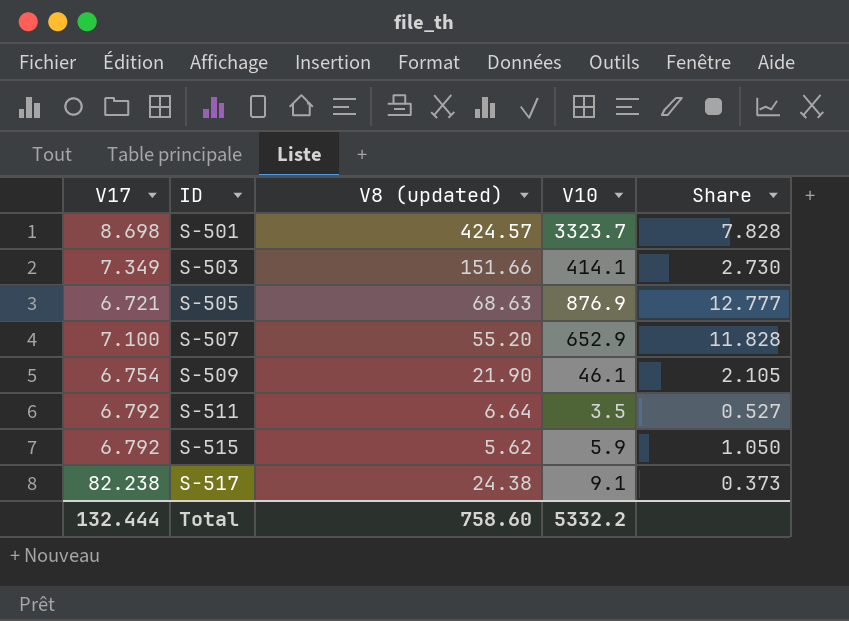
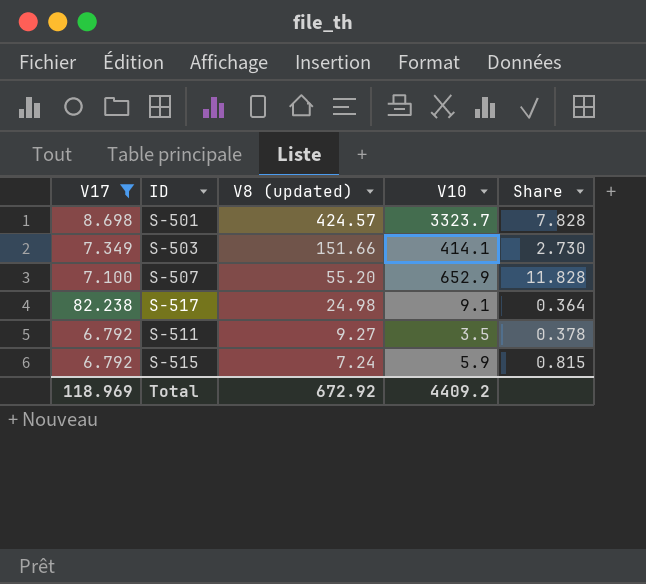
filter: none -> V17 >= 6.792
row order: ID ascending -> V8 (updated) descending
S-517 | V8 (updated): 24.38 -> 24.98
S-517 | Share: 0.373 -> 0.364
S-511 | V8 (updated): 6.64 -> 9.27
S-511 | Share: 0.527 -> 0.378
S-515 | V8 (updated): 5.62 -> 7.24
S-515 | Share: 1.050 -> 0.815
Total | V17: 132.444 -> 118.969
Total | V8 (updated): 758.60 -> 672.92
Total | V10: 5332.2 -> 4409.2

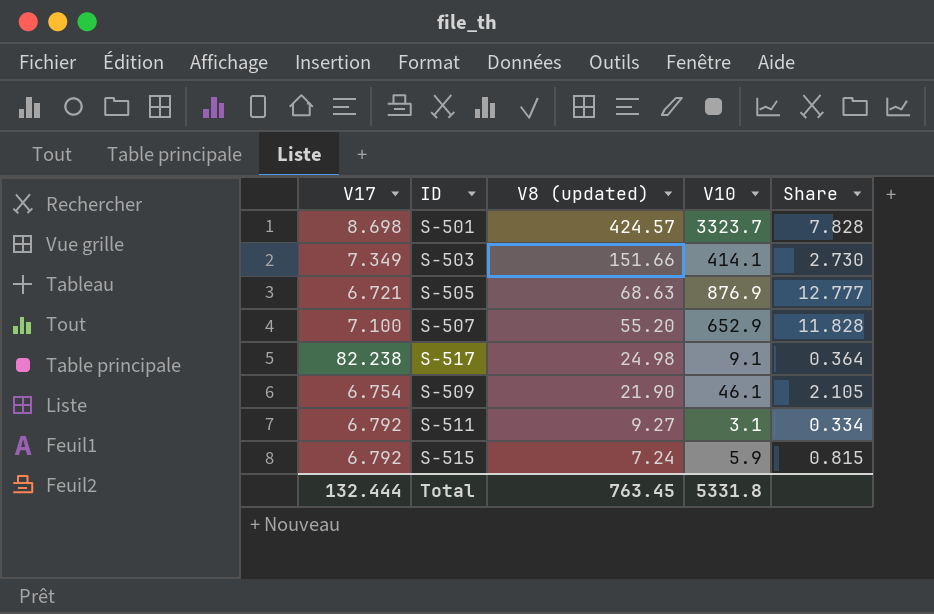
filter: V17 >= 6.792 -> none
S-511 | V10: 3.5 -> 3.1
S-511 | Share: 0.378 -> 0.334
Total | V17: 118.969 -> 132.444
Total | V8 (updated): 672.92 -> 763.45
Total | V10: 4409.2 -> 5331.8

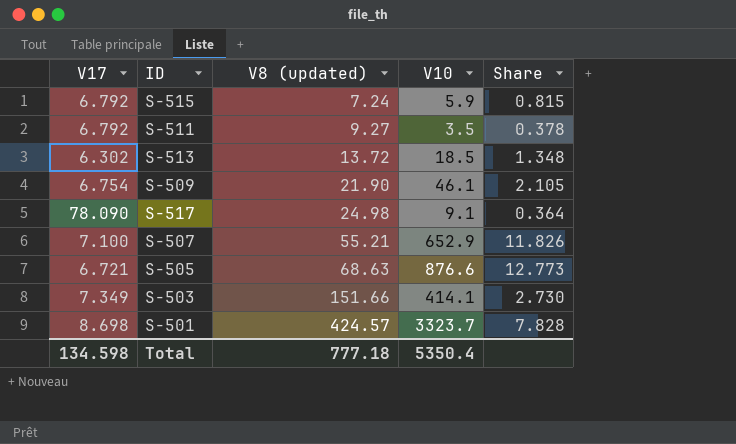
row order: V8 (updated) descending -> V8 (updated) ascending
S-511 | V10: 3.1 -> 3.5
S-511 | Share: 0.334 -> 0.378
row S-513: none -> 6.302 | 13.72 | 18.5 | 1.348
S-517 | V17: 82.238 -> 78.090
S-507 | V8 (updated): 55.20 -> 55.21
S-507 | Share: 11.828 -> 11.826
S-505 | V10: 876.9 -> 876.6
S-505 | Share: 12.777 -> 12.773
Total | V17: 132.444 -> 134.598
Total | V8 (updated): 763.45 -> 777.18
Total | V10: 5331.8 -> 5350.4

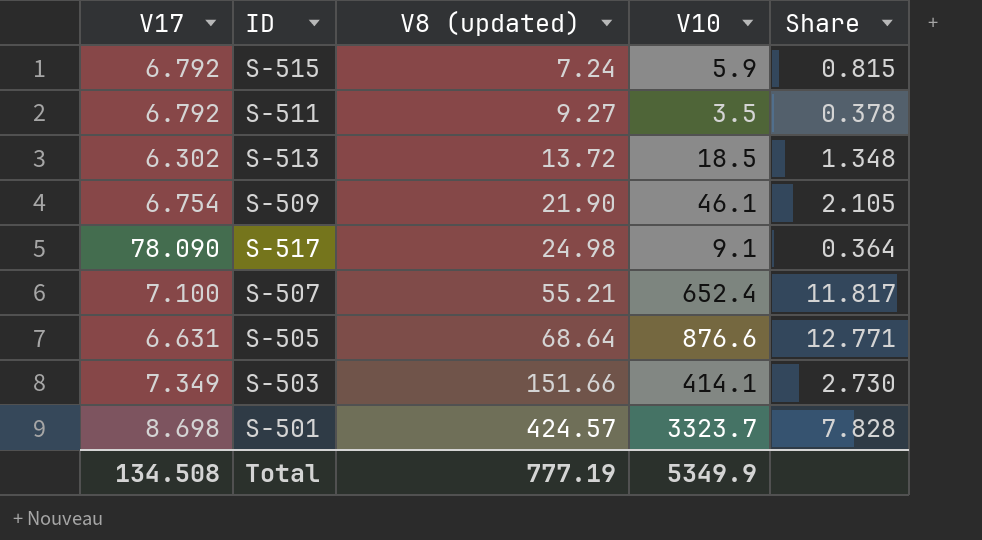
S-507 | V10: 652.9 -> 652.4
S-507 | Share: 11.826 -> 11.817
S-505 | V17: 6.721 -> 6.631
S-505 | V8 (updated): 68.63 -> 68.64
S-505 | Share: 12.773 -> 12.771
Total | V17: 134.598 -> 134.508
Total | V8 (updated): 777.18 -> 777.19
Total | V10: 5350.4 -> 5349.9

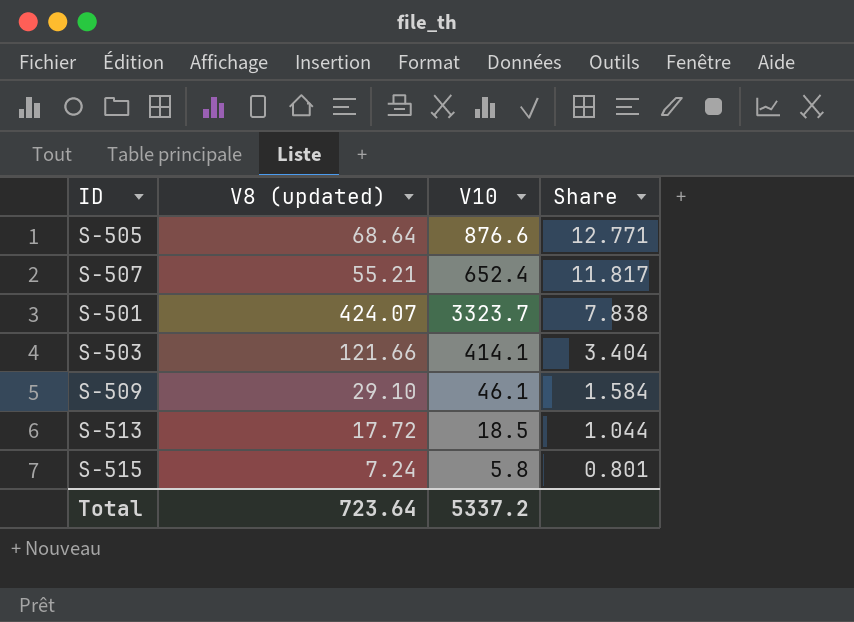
row order: V8 (updated) ascending -> Share descending
column V17 | position: 1 -> none
row S-511: 6.792 | 9.27 | 3.5 | 0.378 -> none
row S-517: 78.090 | 24.98 | 9.1 | 0.364 -> none
S-501 | V8 (updated): 424.57 -> 424.07
S-501 | Share: 7.828 -> 7.838
S-503 | V8 (updated): 151.66 -> 121.66
S-503 | Share: 2.730 -> 3.404
S-509 | V8 (updated): 21.90 -> 29.10
S-509 | Share: 2.105 -> 1.584
S-513 | V8 (updated): 13.72 -> 17.72
S-513 | Share: 1.348 -> 1.044
S-515 | V10: 5.9 -> 5.8
S-515 | Share: 0.815 -> 0.801
Total | V8 (updated): 777.19 -> 723.64
Total | V10: 5349.9 -> 5337.2

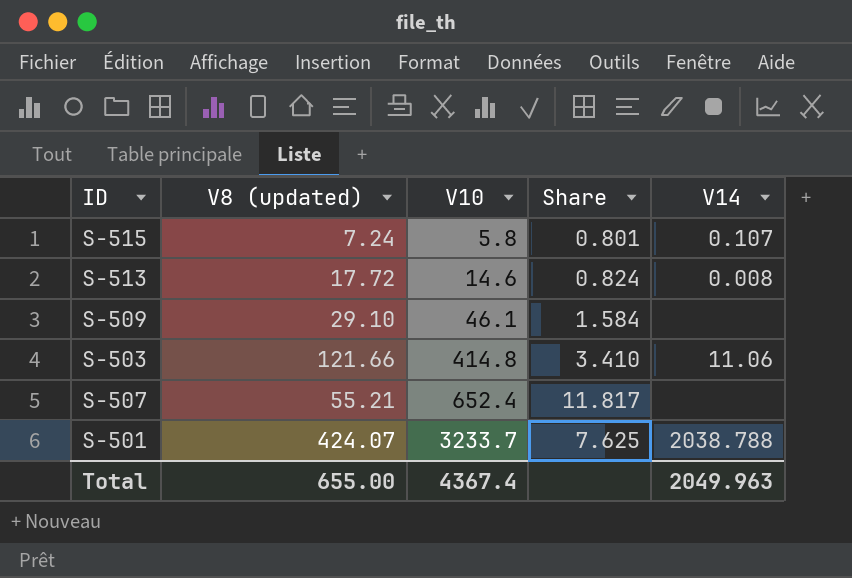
row order: Share descending -> V10 ascending
column V14 | position: none -> 5
row S-505: 68.64 | 876.6 | 12.771 -> none
S-513 | V10: 18.5 -> 14.6
S-513 | Share: 1.044 -> 0.824
S-503 | V10: 414.1 -> 414.8
S-503 | Share: 3.404 -> 3.410
S-501 | V10: 3323.7 -> 3233.7
S-501 | Share: 7.838 -> 7.625
Total | V8 (updated): 723.64 -> 655.00
Total | V10: 5337.2 -> 4367.4

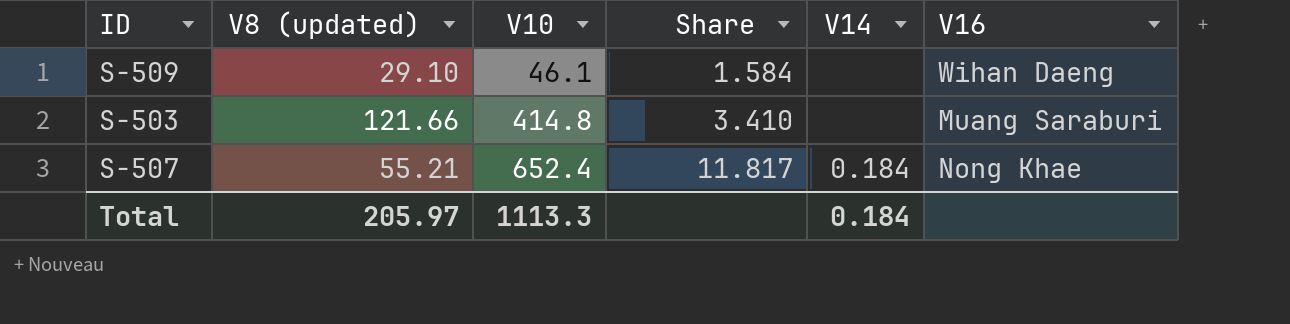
column V16 | position: none -> 6
row S-515: 7.24 | 5.8 | 0.801 | 0.107 -> none
row S-513: 17.72 | 14.6 | 0.824 | 0.008 -> none
row S-501: 424.07 | 3233.7 | 7.625 | 2038.788 -> none
S-503 | V14: 11.06 -> none
S-507 | V14: none -> 0.184
Total | V8 (updated): 655.00 -> 205.97
Total | V10: 4367.4 -> 1113.3
Total | V14: 2049.963 -> 0.184

